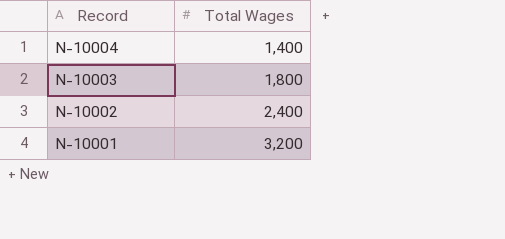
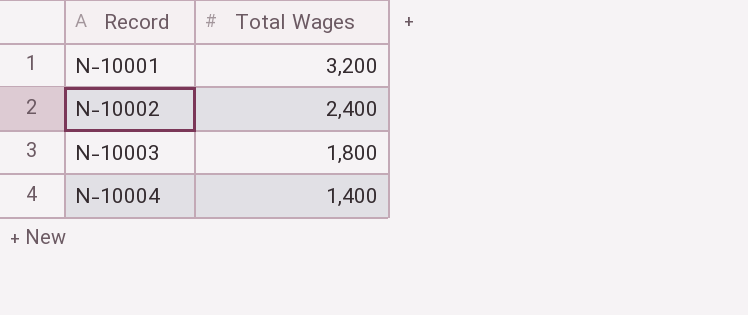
row order: Record descending -> Record ascending

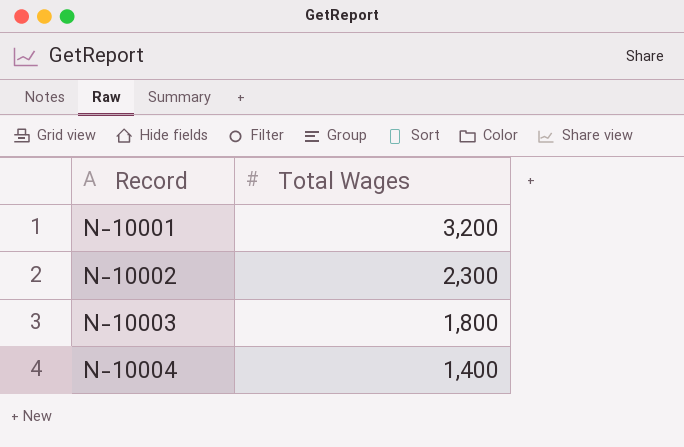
N-10002 | Total Wages: 2,400 -> 2,300

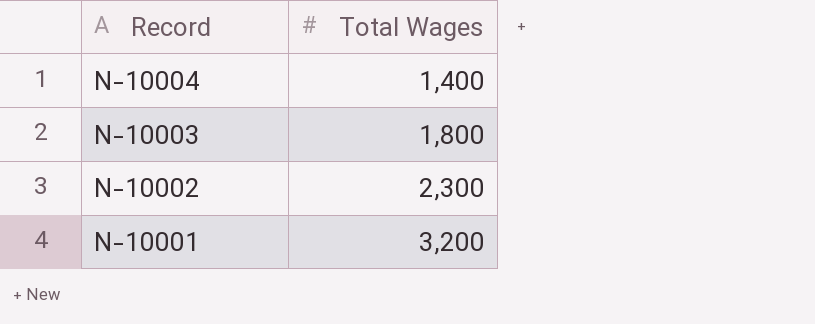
row order: Record ascending -> Record descending

